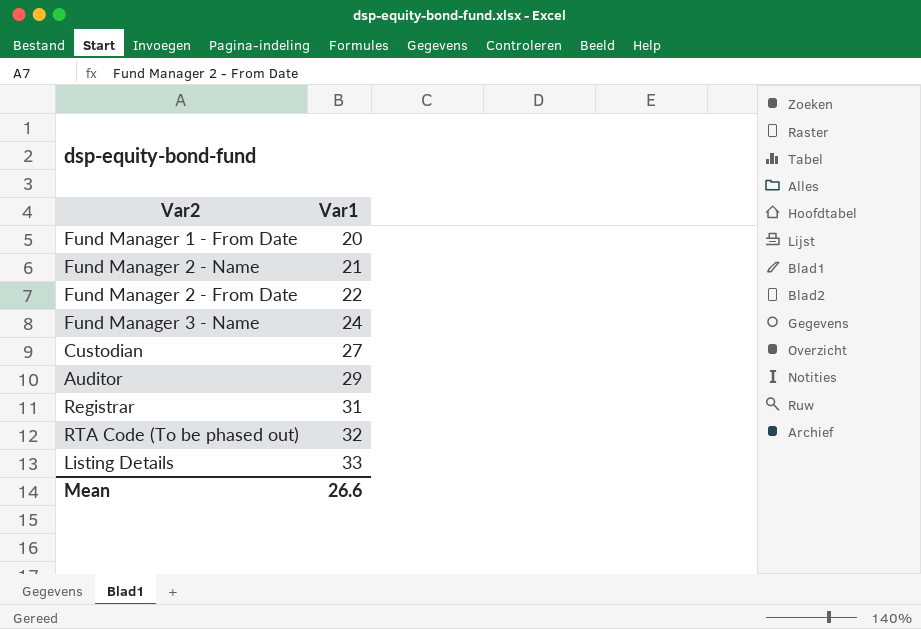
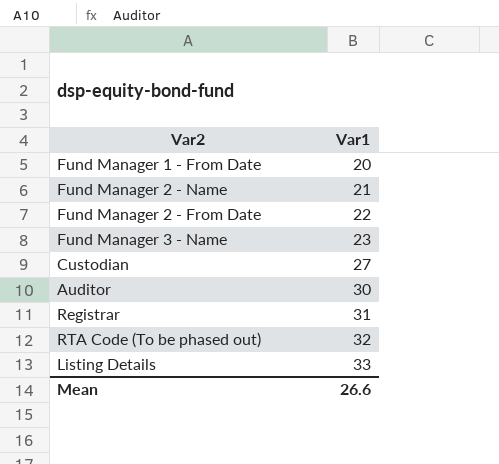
Fund Manager 3 - Name | Var1: 24 -> 23
Auditor | Var1: 29 -> 30

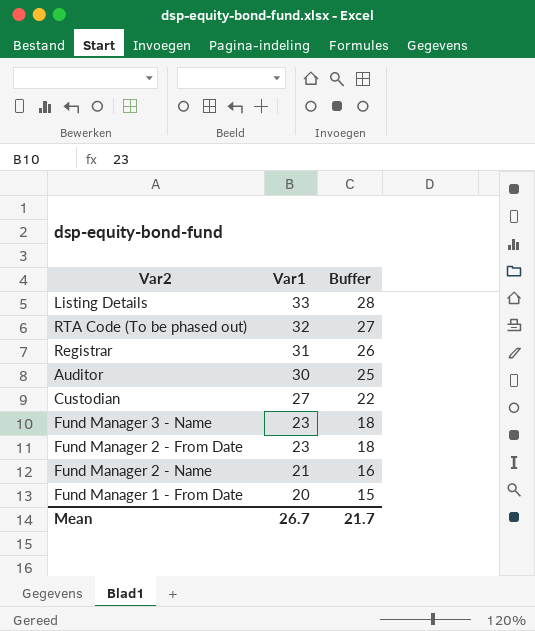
row order: Var1 ascending -> Var1 descending
column Buffer | formula: none -> [Var1] - 5
Fund Manager 2 - From Date | Var1: 22 -> 23
Mean | Var1: 26.6 -> 26.7

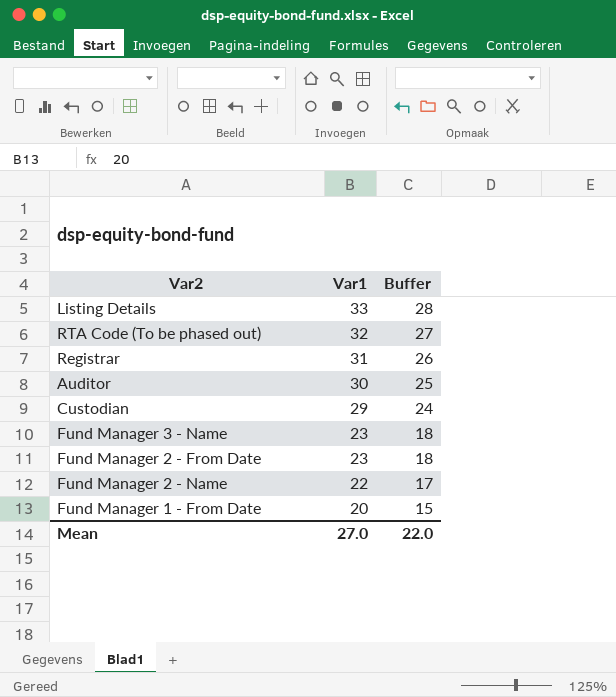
Custodian | Var1: 27 -> 29
Custodian | Buffer: 22 -> 24
Fund Manager 2 - Name | Var1: 21 -> 22
Fund Manager 2 - Name | Buffer: 16 -> 17
Mean | Var1: 26.7 -> 27.0
Mean | Buffer: 21.7 -> 22.0

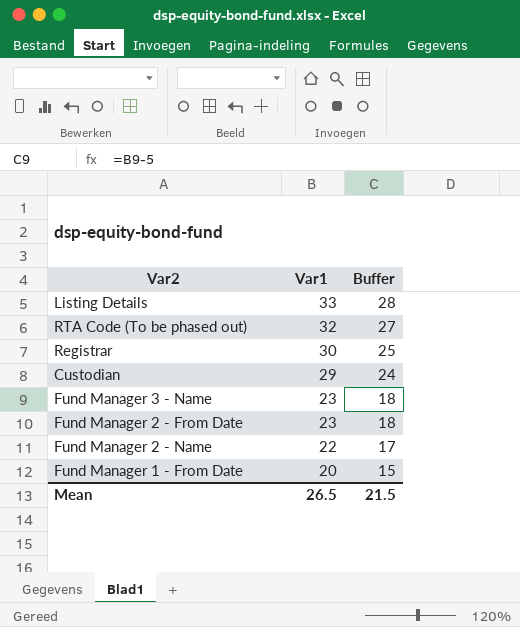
row Auditor: 30 | 25 -> none
Registrar | Var1: 31 -> 30
Registrar | Buffer: 26 -> 25
Mean | Var1: 27.0 -> 26.5
Mean | Buffer: 22.0 -> 21.5

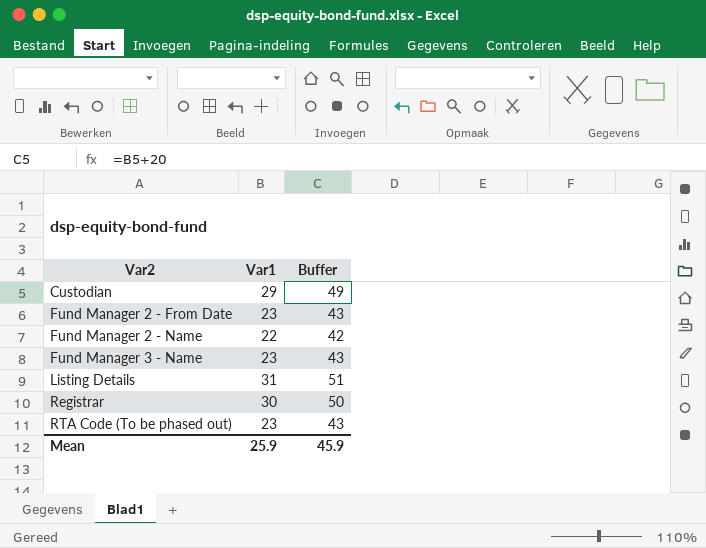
row order: Var1 descending -> Var2 ascending
column Buffer | formula: [Var1] - 5 -> [Var1] + 20
row Fund Manager 1 - From Date: 20 | 15 -> none
Listing Details | Var1: 33 -> 31
RTA Code (To be phased out) | Var1: 32 -> 23
Mean | Var1: 26.5 -> 25.9
Mean | Buffer: 21.5 -> 45.9

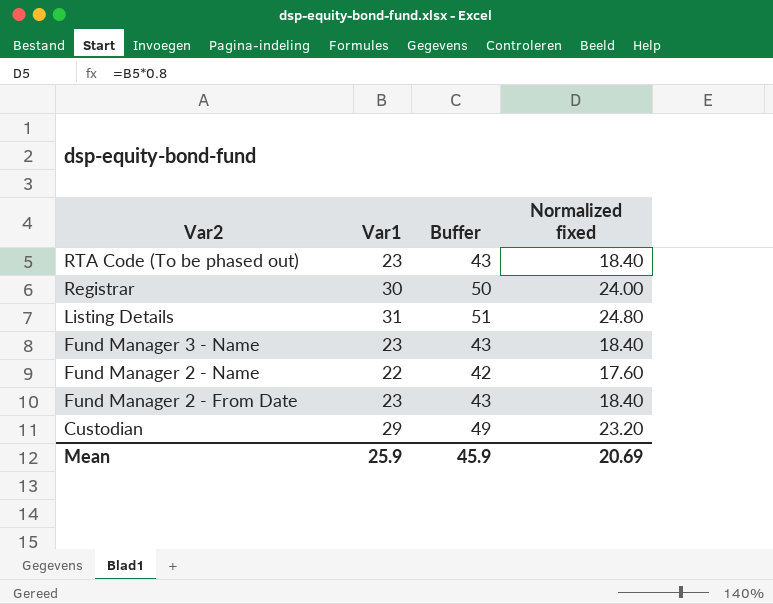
row order: Var2 ascending -> Var2 descending
column Normalized fixed | formula: none -> [Var1] * 0.8

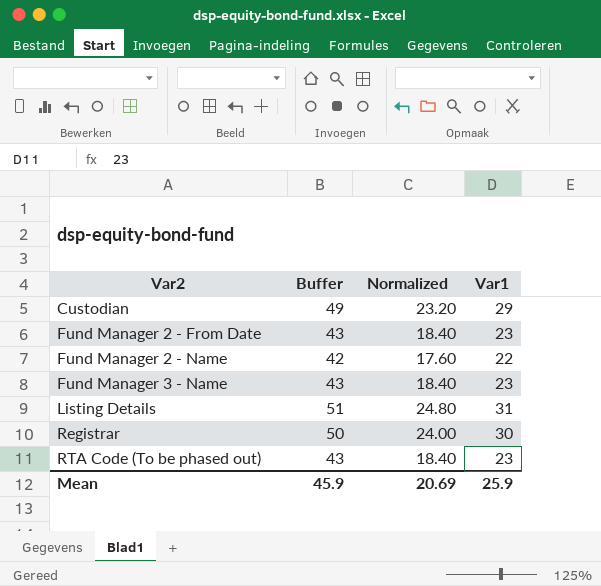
row order: Var2 descending -> Var2 ascending
column name: Normalized fixed -> Normalized
column Var1 | position: 2 -> 4

